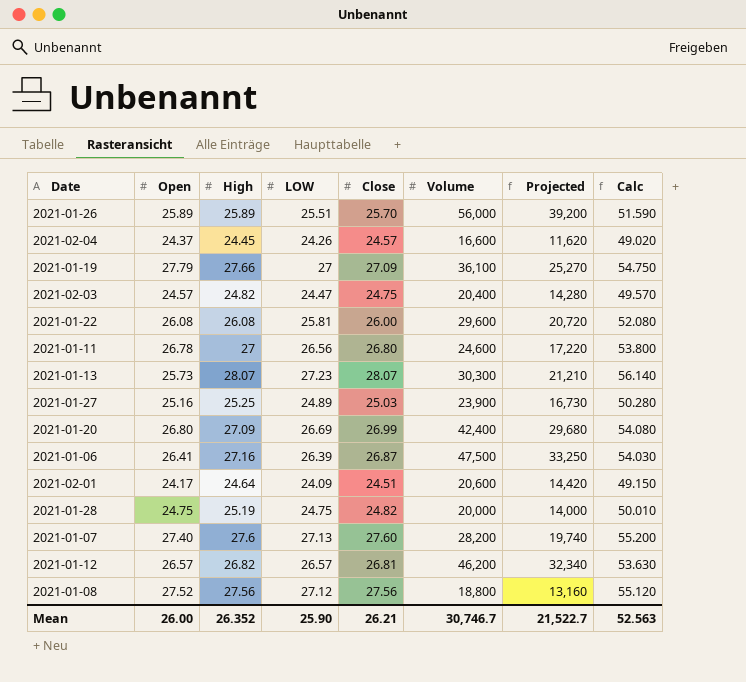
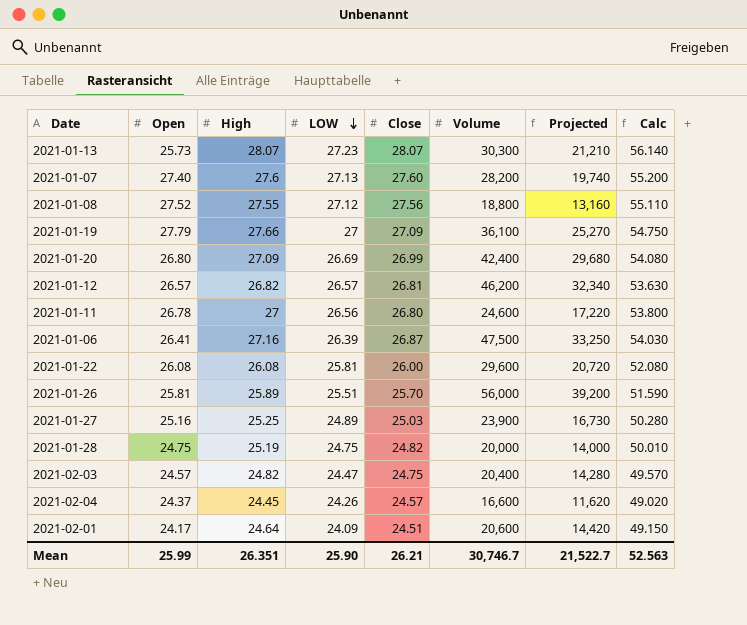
row order: none -> LOW descending
2021-01-08 | High: 27.56 -> 27.55
2021-01-08 | Calc: 55.120 -> 55.110
2021-01-26 | Open: 25.89 -> 25.81
Mean | Open: 26.00 -> 25.99
Mean | High: 26.352 -> 26.351

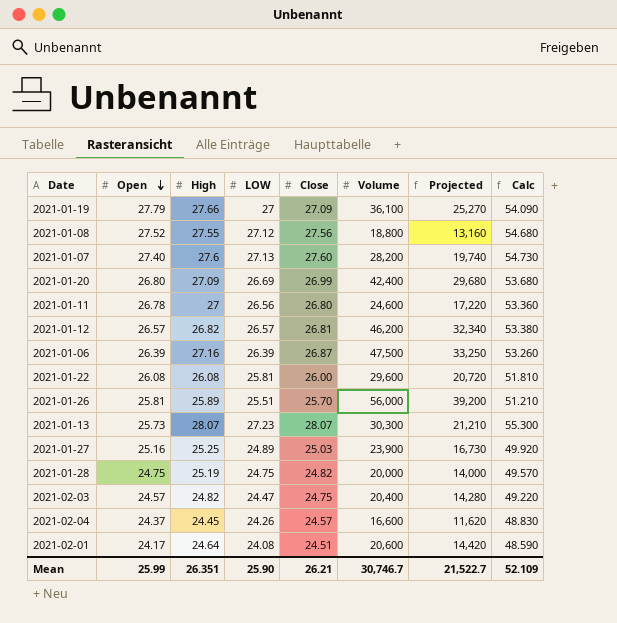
row order: LOW descending -> Open descending
column Calc | formula: [High] + [Close] -> [LOW] + [Close]
2021-01-06 | Open: 26.41 -> 26.39
2021-02-01 | LOW: 24.09 -> 24.08
Mean | Calc: 52.563 -> 52.109

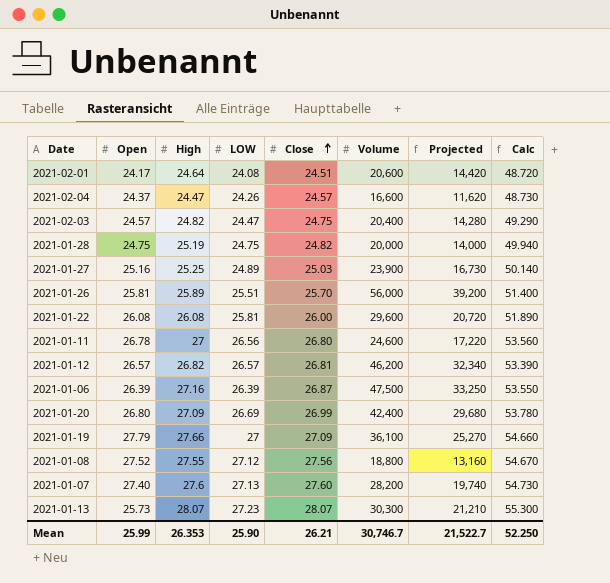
row order: Open descending -> Close ascending
column Calc | formula: [LOW] + [Close] -> [High] + [LOW]
2021-02-04 | High: 24.45 -> 24.47
Mean | High: 26.351 -> 26.353
Mean | Calc: 52.109 -> 52.250

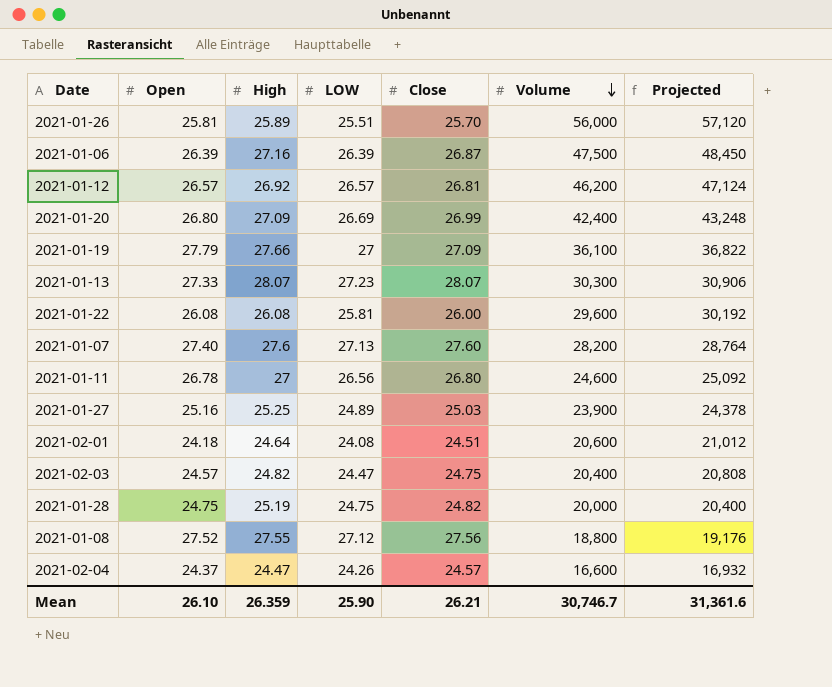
row order: Close ascending -> Volume descending
column Calc | formula: [High] + [LOW] -> none
column Projected | formula: [Volume] * 0.7 -> [Volume] * 1.02
2021-01-12 | High: 26.82 -> 26.92
2021-01-13 | Open: 25.73 -> 27.33
2021-02-01 | Open: 24.17 -> 24.18
Mean | Open: 25.99 -> 26.10
Mean | High: 26.353 -> 26.359
Mean | Projected: 21,522.7 -> 31,361.6

